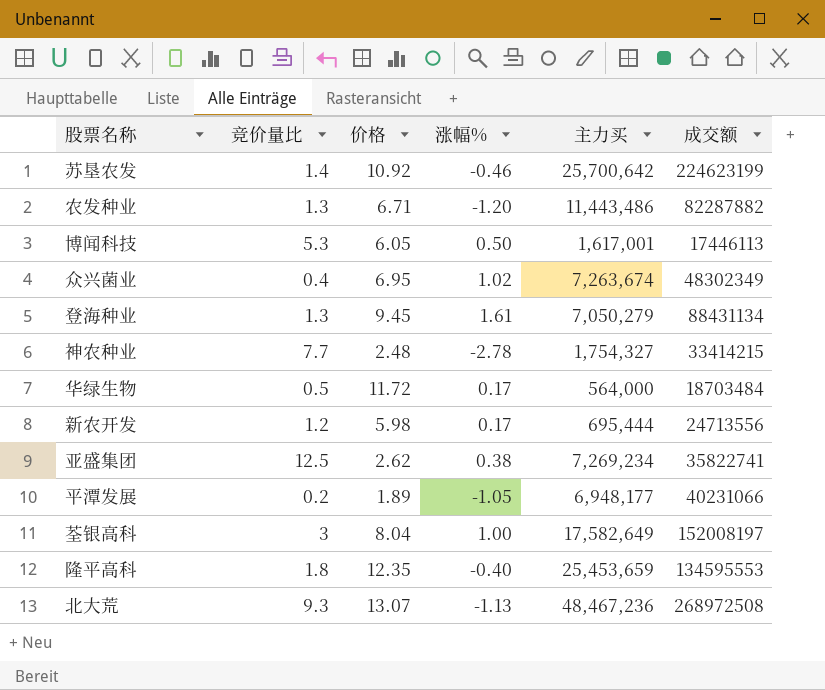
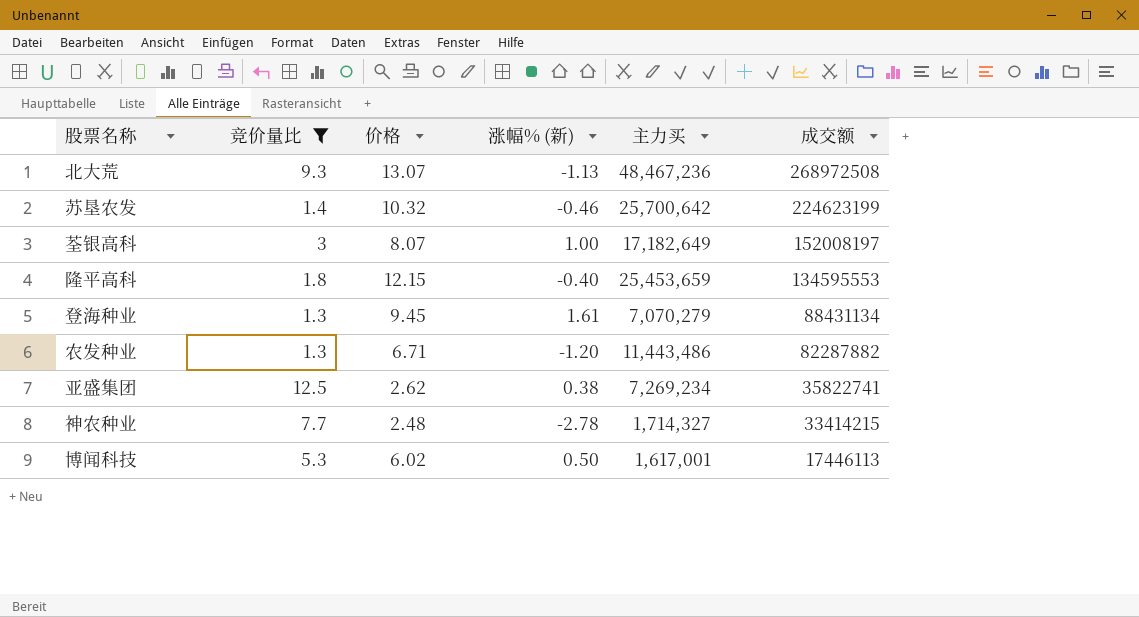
filter: none -> 竞价量比 >= 1.3
row order: none -> 成交额 descending
column name: 涨幅% -> 涨幅% (新)
苏垦农发 | 价格: 10.92 -> 10.32
荃银高科 | 价格: 8.04 -> 8.07
荃银高科 | 主力买: 17,582,649 -> 17,182,649
隆平高科 | 价格: 12.35 -> 12.15
登海种业 | 主力买: 7,050,279 -> 7,070,279
神农种业 | 主力买: 1,754,327 -> 1,714,327
博闻科技 | 价格: 6.05 -> 6.02

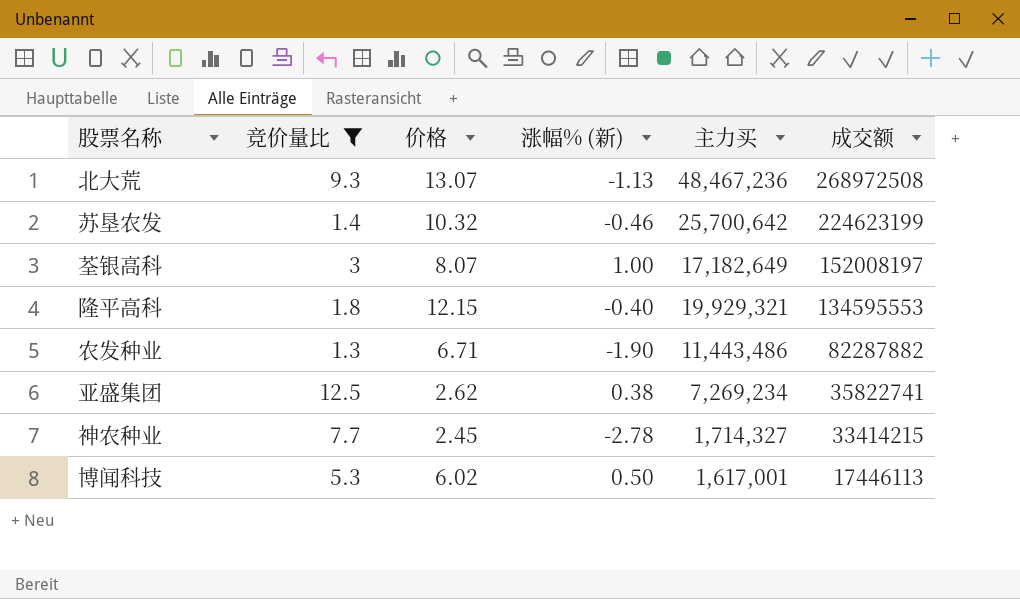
row 登海种业: 1.3 | 9.45 | 1.61 | 7,070,279 | 88431134 -> none
隆平高科 | 主力买: 25,453,659 -> 19,929,321
农发种业 | 涨幅% (新): -1.20 -> -1.90
神农种业 | 价格: 2.48 -> 2.45

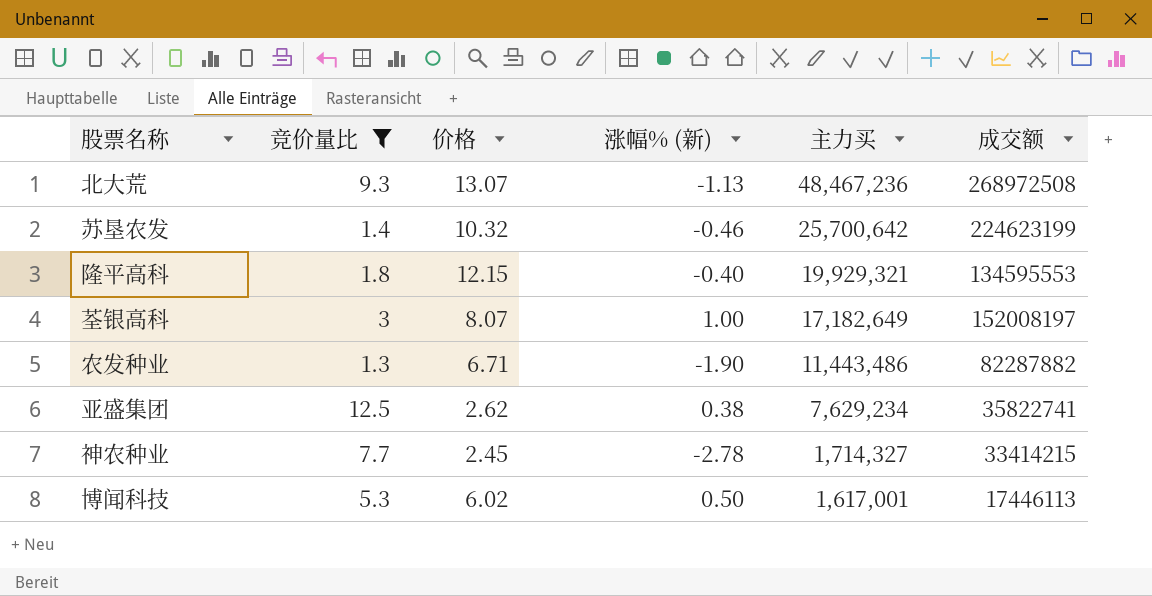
row order: 成交额 descending -> 主力买 descending
亚盛集团 | 主力买: 7,269,234 -> 7,629,234

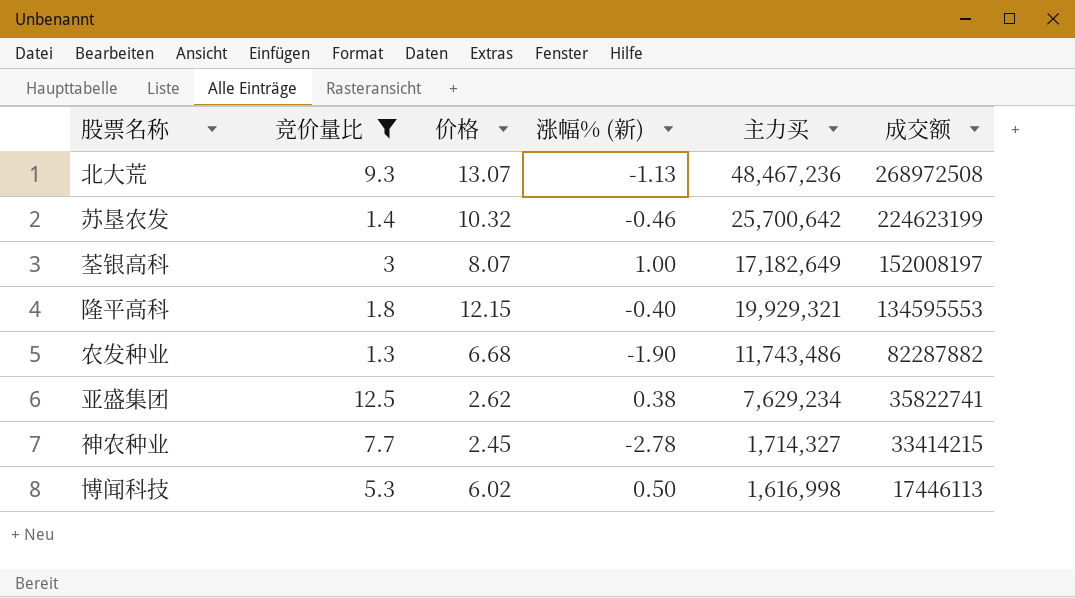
row order: 主力买 descending -> 成交额 descending
农发种业 | 价格: 6.71 -> 6.68
农发种业 | 主力买: 11,443,486 -> 11,743,486
博闻科技 | 主力买: 1,617,001 -> 1,616,998

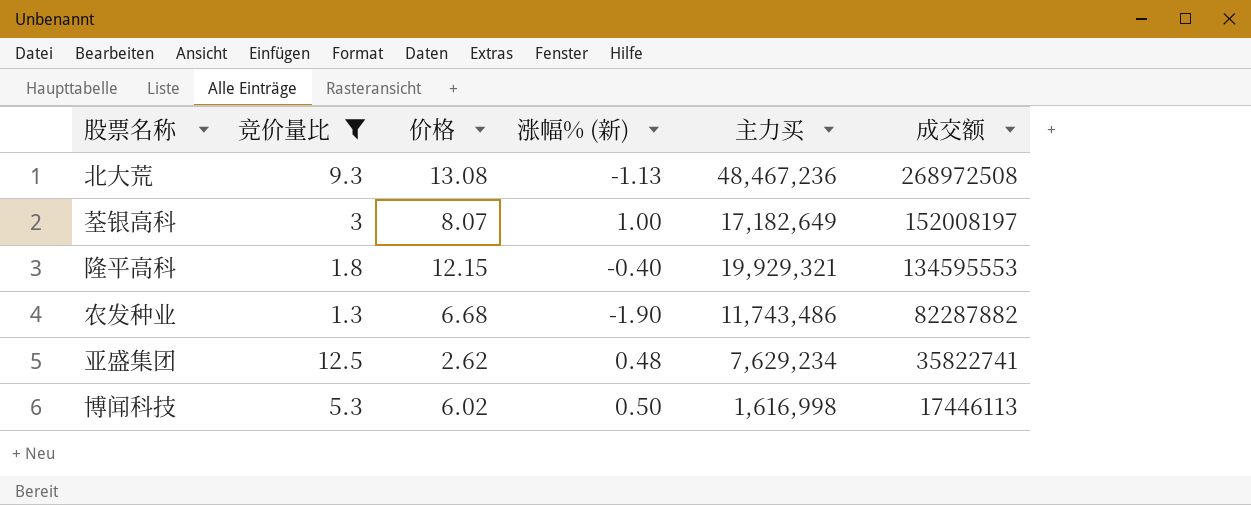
row 苏垦农发: 1.4 | 10.32 | -0.46 | 25,700,642 | 224623199 -> none
row 神农种业: 7.7 | 2.45 | -2.78 | 1,714,327 | 33414215 -> none
北大荒 | 价格: 13.07 -> 13.08
亚盛集团 | 涨幅% (新): 0.38 -> 0.48

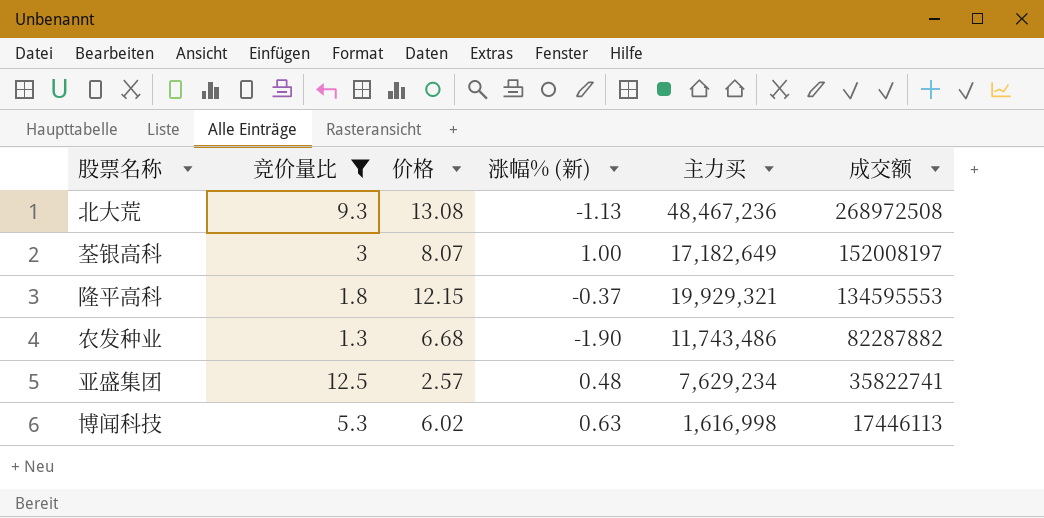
隆平高科 | 涨幅% (新): -0.40 -> -0.37
亚盛集团 | 价格: 2.62 -> 2.57
博闻科技 | 涨幅% (新): 0.50 -> 0.63

